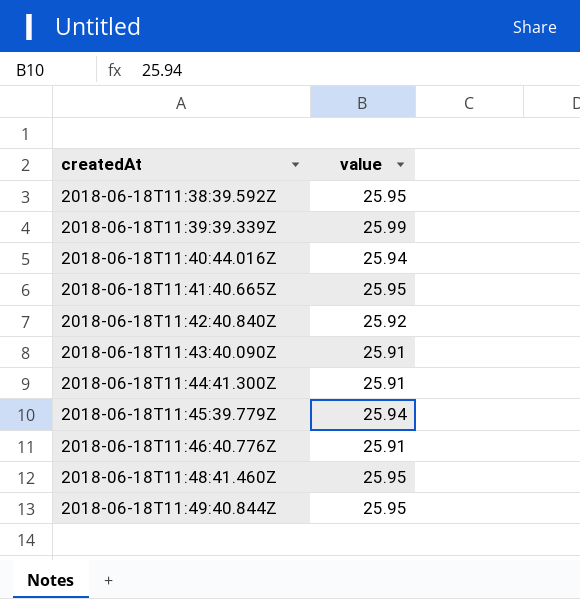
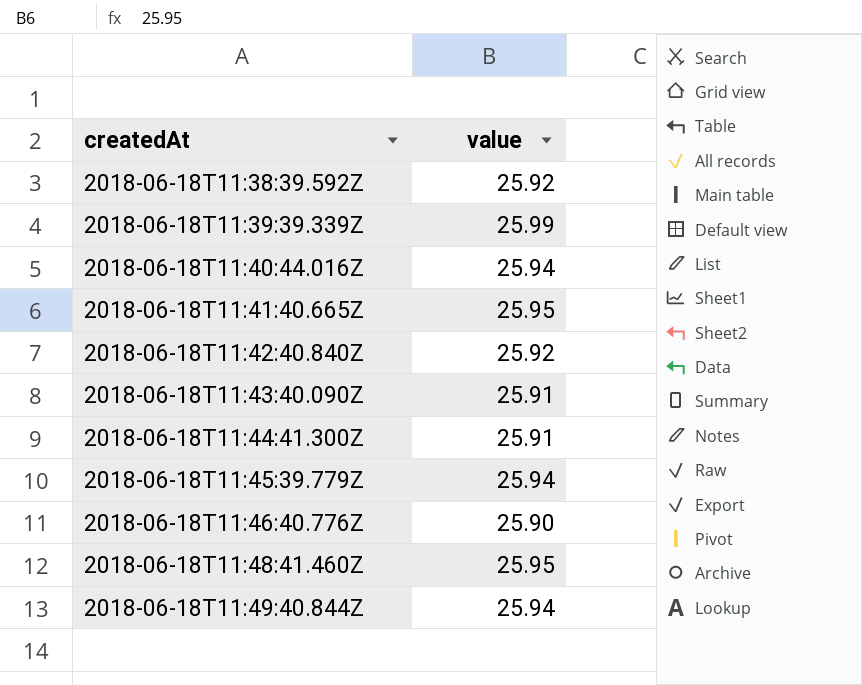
2018-06-18T11:38:39.592Z | value: 25.95 -> 25.92
2018-06-18T11:46:40.776Z | value: 25.91 -> 25.90
2018-06-18T11:49:40.844Z | value: 25.95 -> 25.94

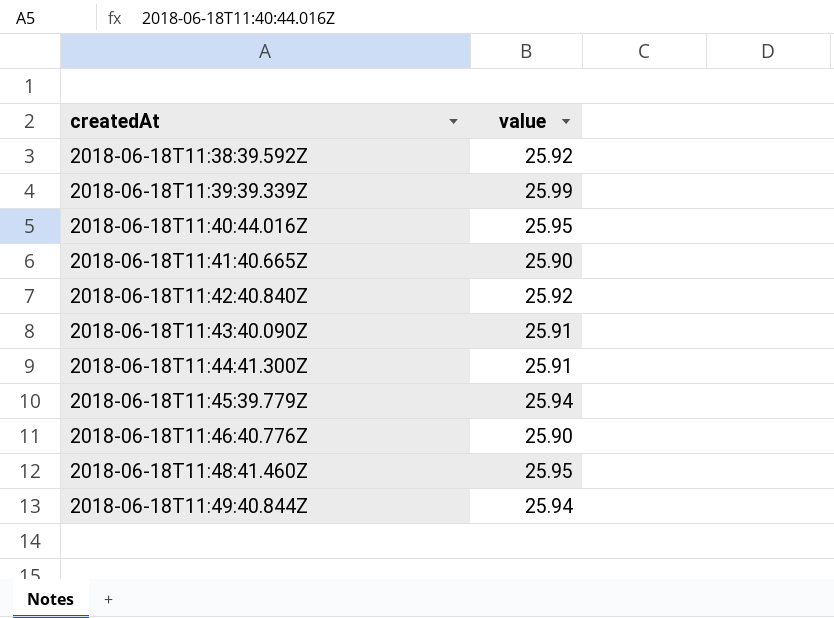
2018-06-18T11:40:44.016Z | value: 25.94 -> 25.95
2018-06-18T11:41:40.665Z | value: 25.95 -> 25.90

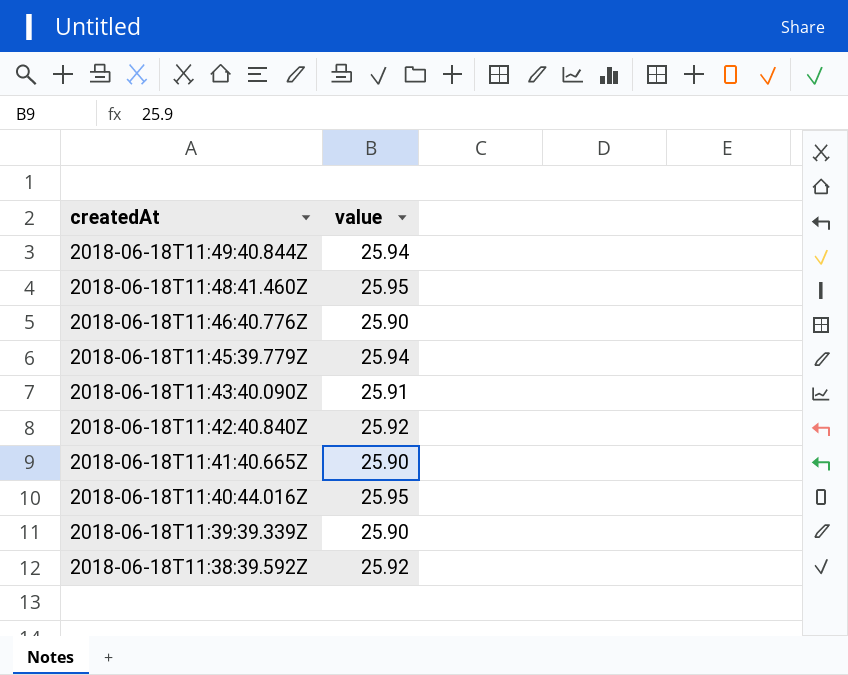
row order: createdAt ascending -> createdAt descending
row 2018-06-18T11:44:41.300Z: 25.91 -> none
2018-06-18T11:39:39.339Z | value: 25.99 -> 25.90

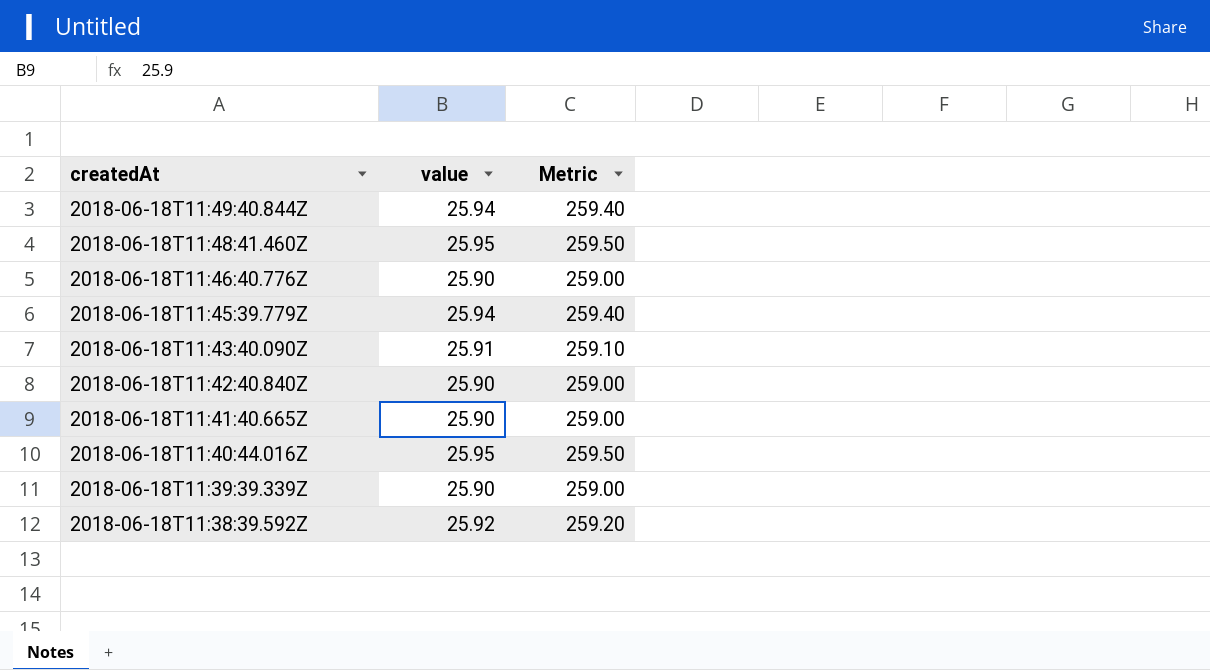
column Metric | formula: none -> [value] * 10
2018-06-18T11:42:40.840Z | value: 25.92 -> 25.90

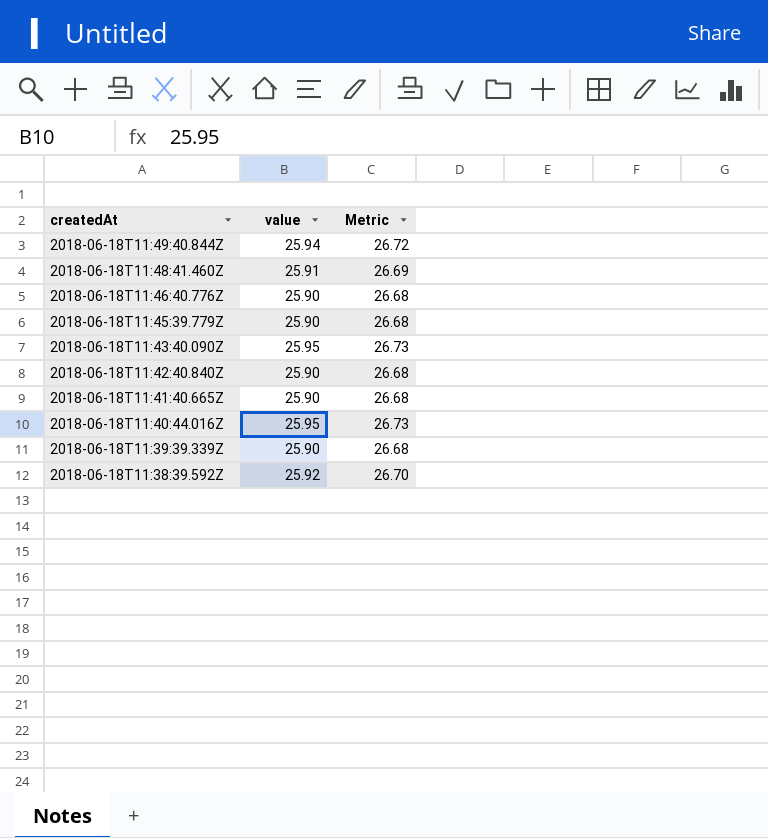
column Metric | formula: [value] * 10 -> [value] * 1.03
2018-06-18T11:48:41.460Z | value: 25.95 -> 25.91
2018-06-18T11:45:39.779Z | value: 25.94 -> 25.90
2018-06-18T11:43:40.090Z | value: 25.91 -> 25.95

